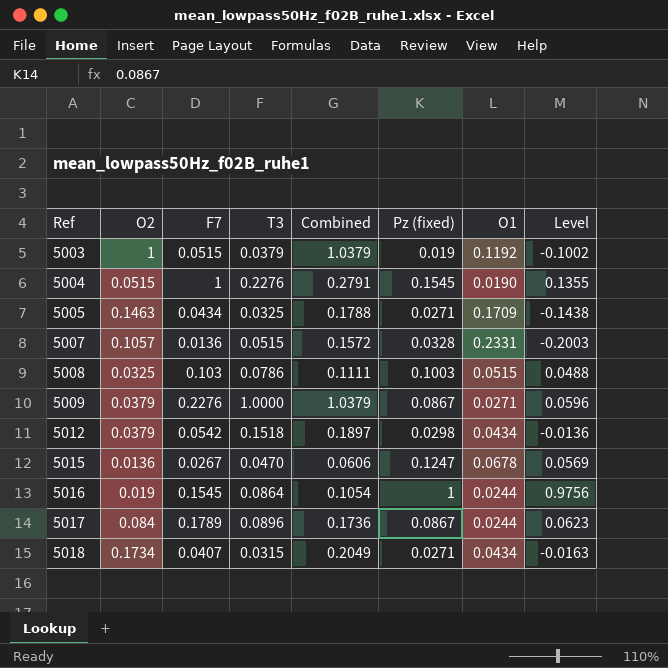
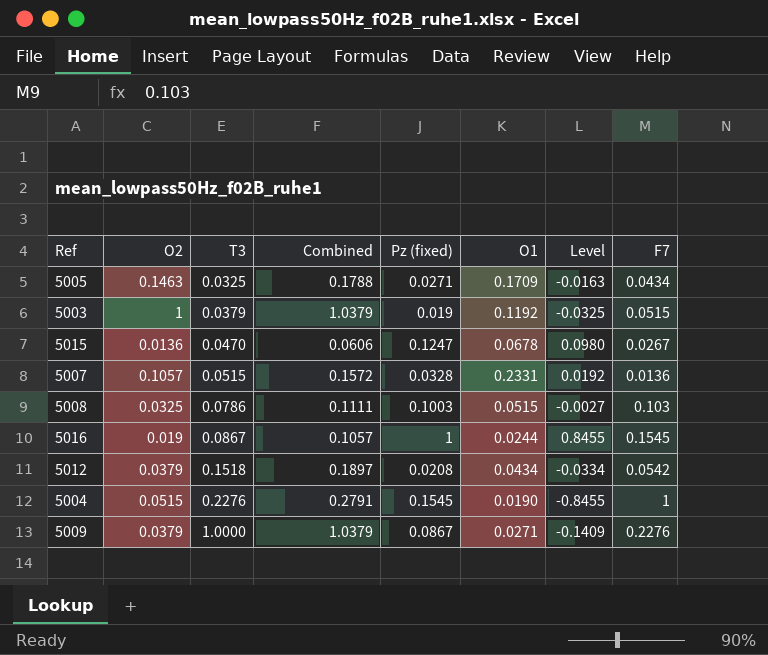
row order: Ref ascending -> T3 ascending
column Level | formula: [Pz (fixed)] - [O1] -> [Pz (fixed)] - [F7]
column F7 | position: 3 -> 8
row 5017: 0.084 | 0.1789 | 0.0896 | 0.1736 | 0.0867 | 0.0244 | 0.0623 -> none
row 5018: 0.1734 | 0.0407 | 0.0315 | 0.2049 | 0.0271 | 0.0434 | -0.0163 -> none
5016 | T3: 0.0864 -> 0.0867
5016 | Combined: 0.1054 -> 0.1057
5012 | Pz (fixed): 0.0298 -> 0.0208

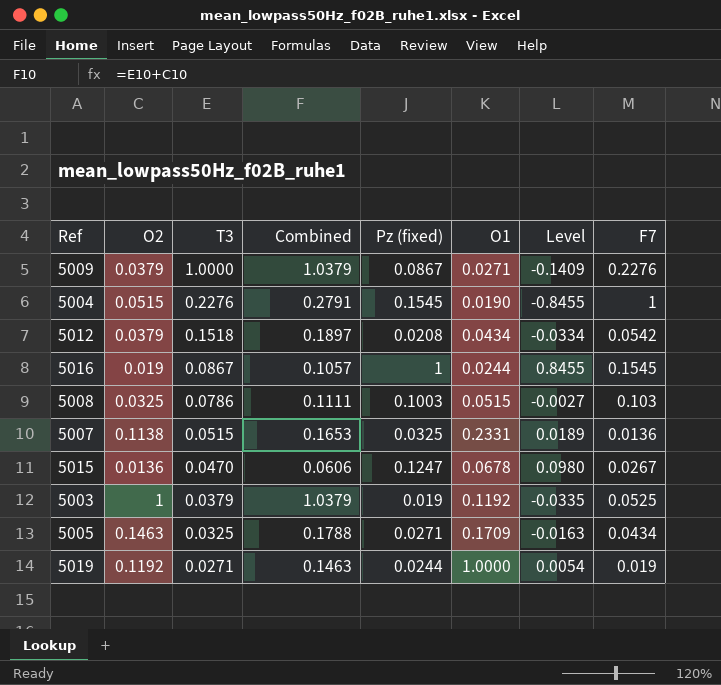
row order: T3 ascending -> T3 descending
5007 | O2: 0.1057 -> 0.1138
5007 | Combined: 0.1572 -> 0.1653
5007 | Pz (fixed): 0.0328 -> 0.0325
5007 | Level: 0.0192 -> 0.0189
5003 | Level: -0.0325 -> -0.0335
5003 | F7: 0.0515 -> 0.0525
row 5019: none -> 0.1192 | 0.0271 | 0.1463 | 0.0244 | 1.0000 | 0.0054 | 0.019

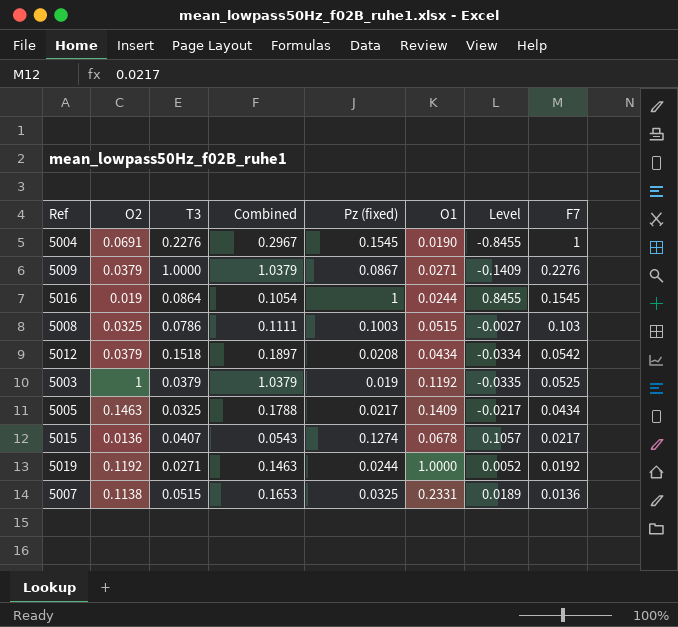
row order: T3 descending -> F7 descending
5004 | O2: 0.0515 -> 0.0691
5004 | Combined: 0.2791 -> 0.2967
5016 | T3: 0.0867 -> 0.0864
5016 | Combined: 0.1057 -> 0.1054
5005 | Pz (fixed): 0.0271 -> 0.0217
5005 | O1: 0.1709 -> 0.1409
5005 | Level: -0.0163 -> -0.0217
5015 | T3: 0.0470 -> 0.0407
5015 | Combined: 0.0606 -> 0.0543
5015 | Pz (fixed): 0.1247 -> 0.1274
5015 | Level: 0.0980 -> 0.1057
5015 | F7: 0.0267 -> 0.0217
5019 | Level: 0.0054 -> 0.0052
5019 | F7: 0.019 -> 0.0192

